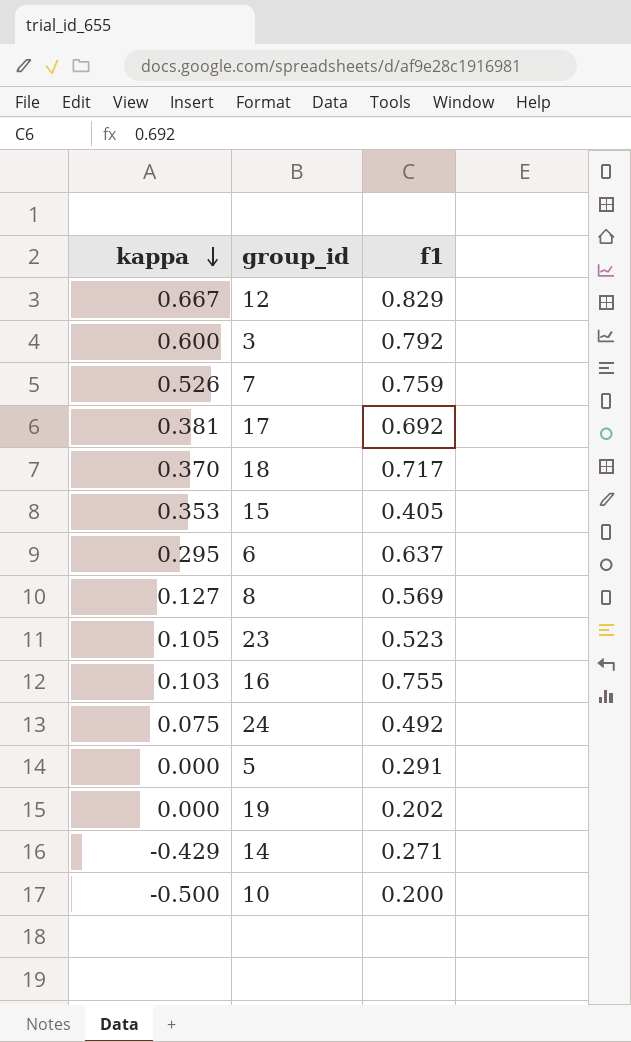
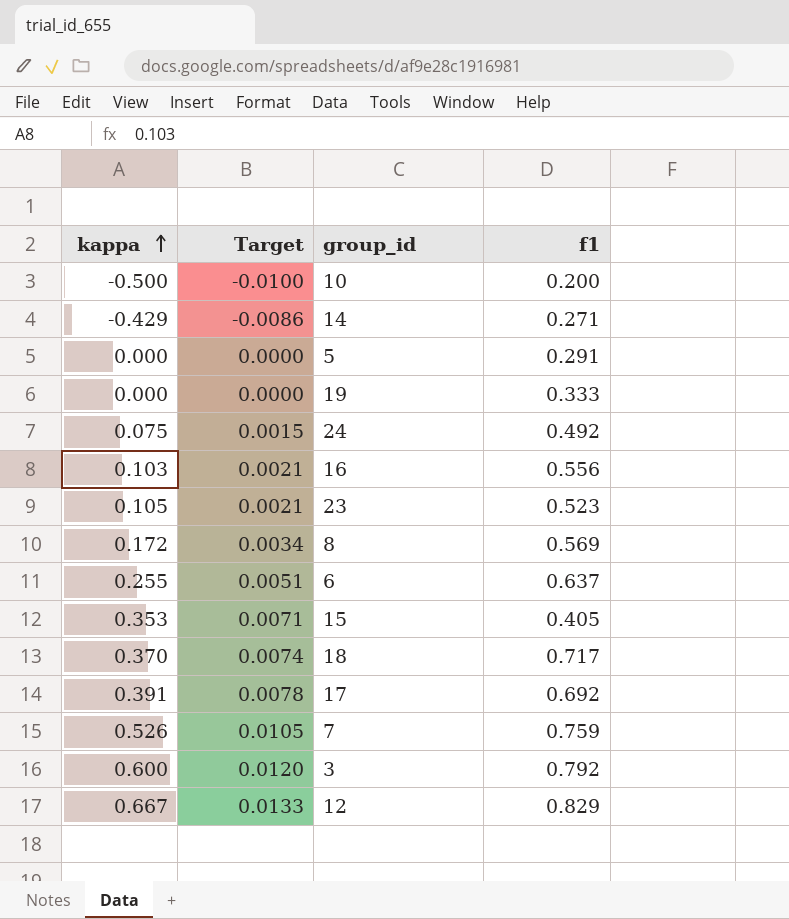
row order: kappa descending -> kappa ascending
column Target | formula: none -> [kappa] * 0.02
19 | f1: 0.202 -> 0.333
16 | f1: 0.755 -> 0.556
8 | kappa: 0.127 -> 0.172
6 | kappa: 0.295 -> 0.255
17 | kappa: 0.381 -> 0.391

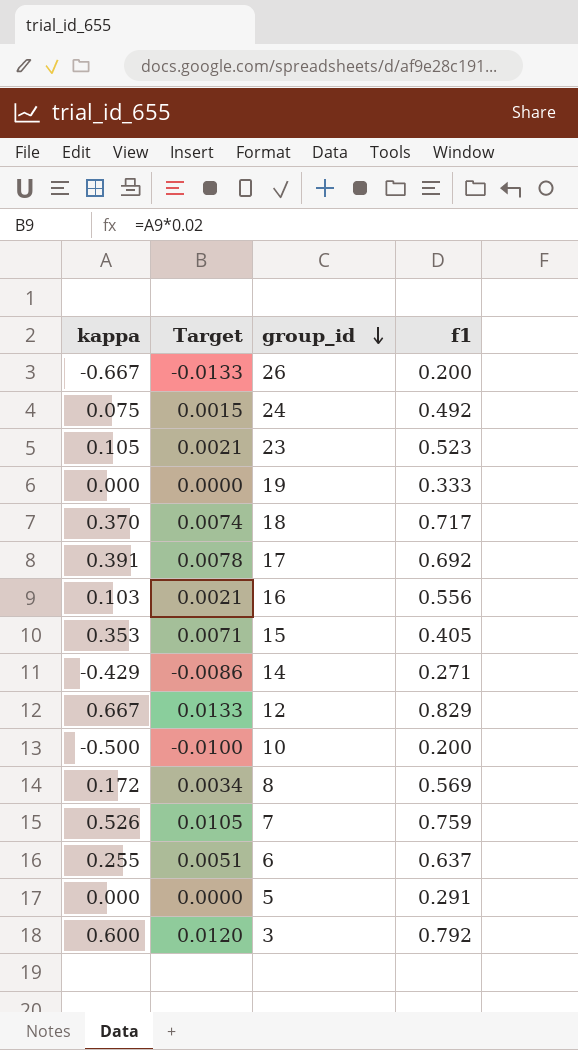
row order: kappa ascending -> group_id descending
row 26: none -> -0.667 | -0.0133 | 0.200

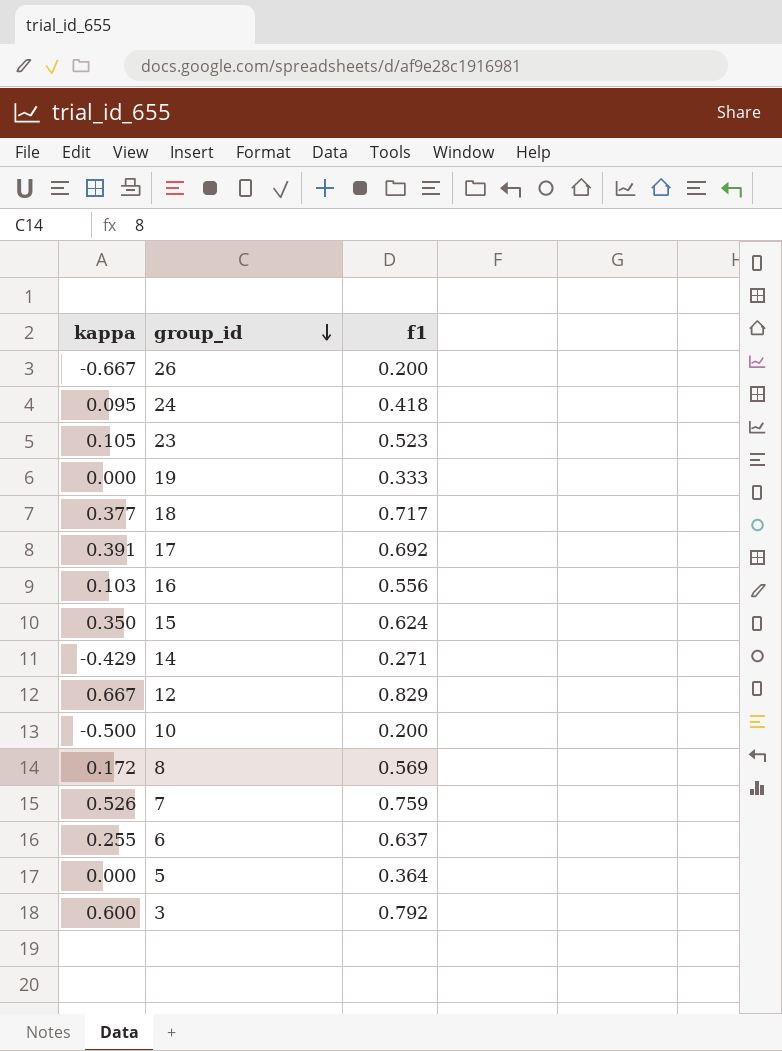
column Target | formula: [kappa] * 0.02 -> none
24 | kappa: 0.075 -> 0.095
24 | f1: 0.492 -> 0.418
18 | kappa: 0.370 -> 0.377
15 | kappa: 0.353 -> 0.350
15 | f1: 0.405 -> 0.624
5 | f1: 0.291 -> 0.364

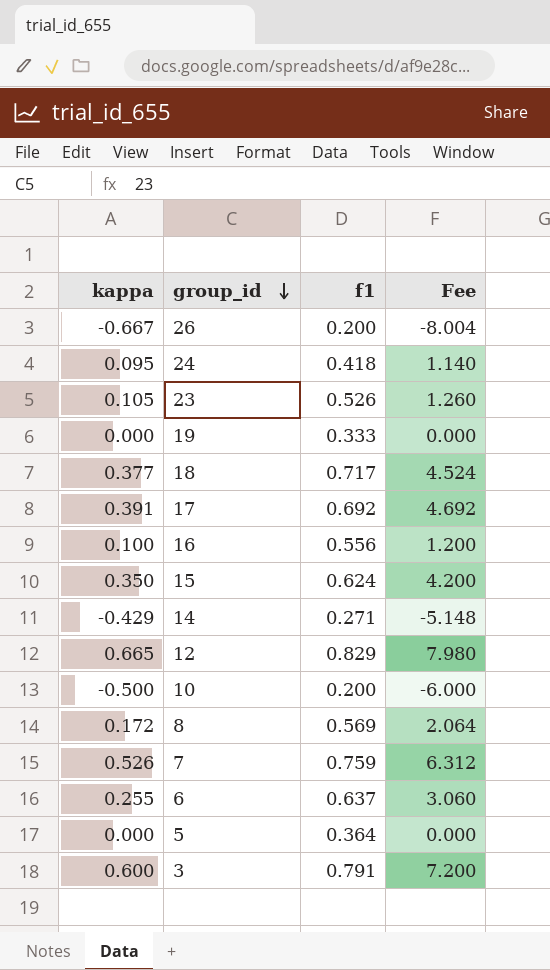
column Fee | formula: none -> [kappa] * 12
23 | f1: 0.523 -> 0.526
16 | kappa: 0.103 -> 0.100
12 | kappa: 0.667 -> 0.665
3 | f1: 0.792 -> 0.791

